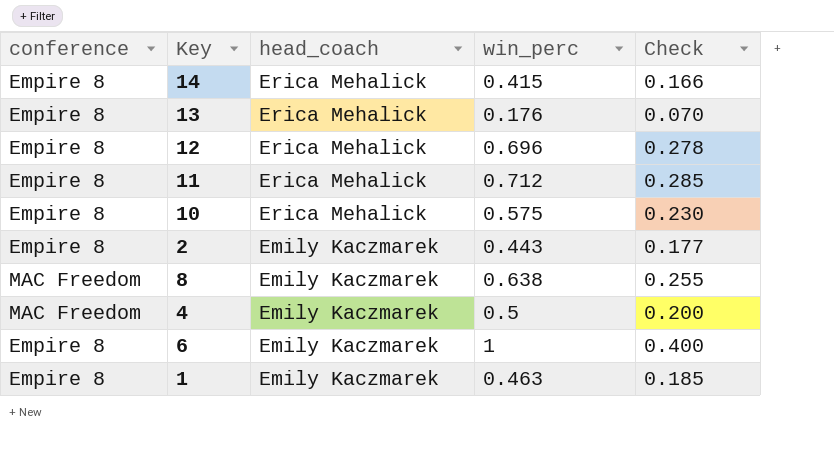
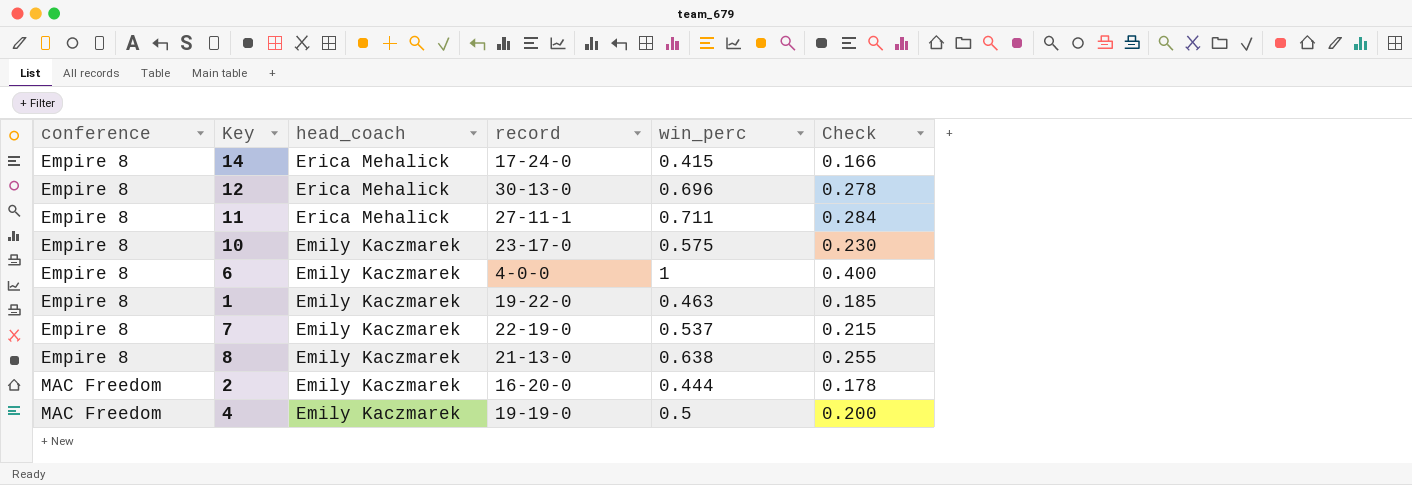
row order: head_coach descending -> conference ascending
column record | position: none -> 4
row 13: Empire 8 | Erica Mehalick | 0.176 | 0.070 -> none
11 | win_perc: 0.712 -> 0.711
11 | Check: 0.285 -> 0.284
10 | head_coach: Erica Mehalick -> Emily Kaczmarek
row 7: none -> Empire 8 | Emily Kaczmarek | 22-19-0 | 0.537 | 0.215
8 | conference: MAC Freedom -> Empire 8
2 | conference: Empire 8 -> MAC Freedom
2 | win_perc: 0.443 -> 0.444
2 | Check: 0.177 -> 0.178

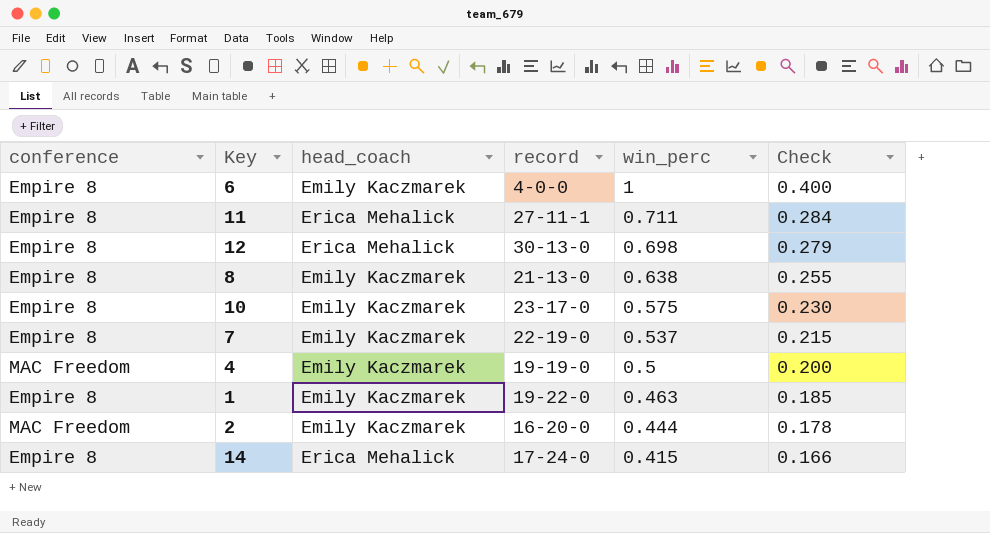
row order: conference ascending -> win_perc descending
12 | win_perc: 0.696 -> 0.698
12 | Check: 0.278 -> 0.279

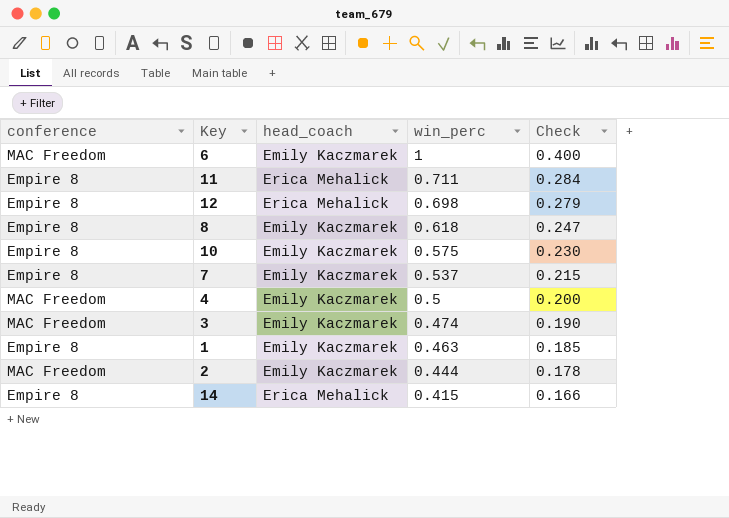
column record | position: 4 -> none
6 | conference: Empire 8 -> MAC Freedom
8 | win_perc: 0.638 -> 0.618
8 | Check: 0.255 -> 0.247
row 3: none -> MAC Freedom | Emily Kaczmarek | 0.474 | 0.190

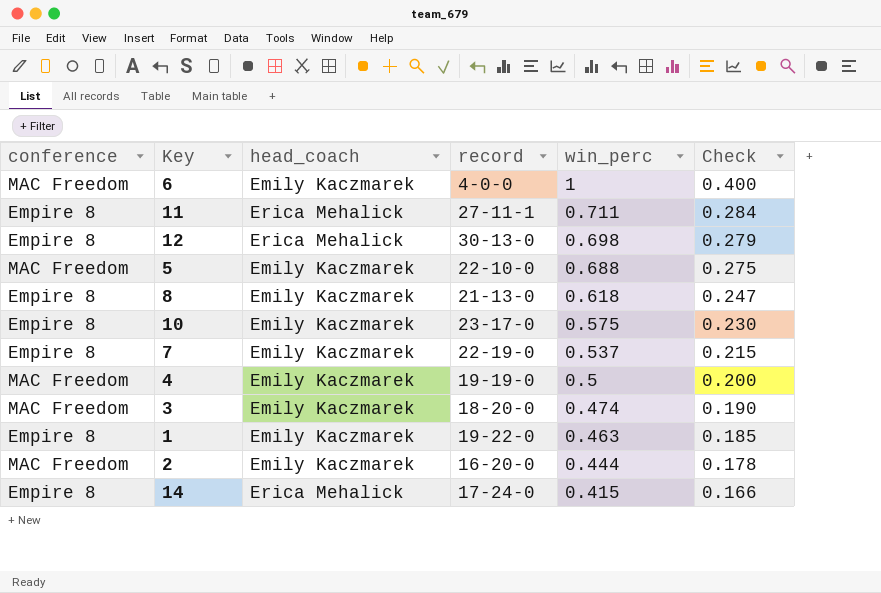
column record | position: none -> 4
row 5: none -> MAC Freedom | Emily Kaczmarek | 22-10-0 | 0.688 | 0.275

